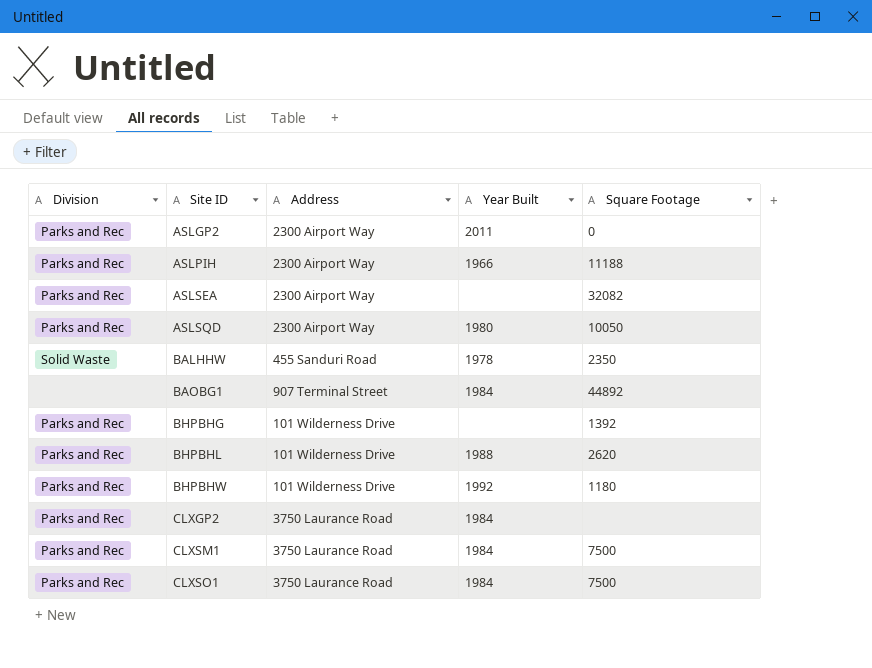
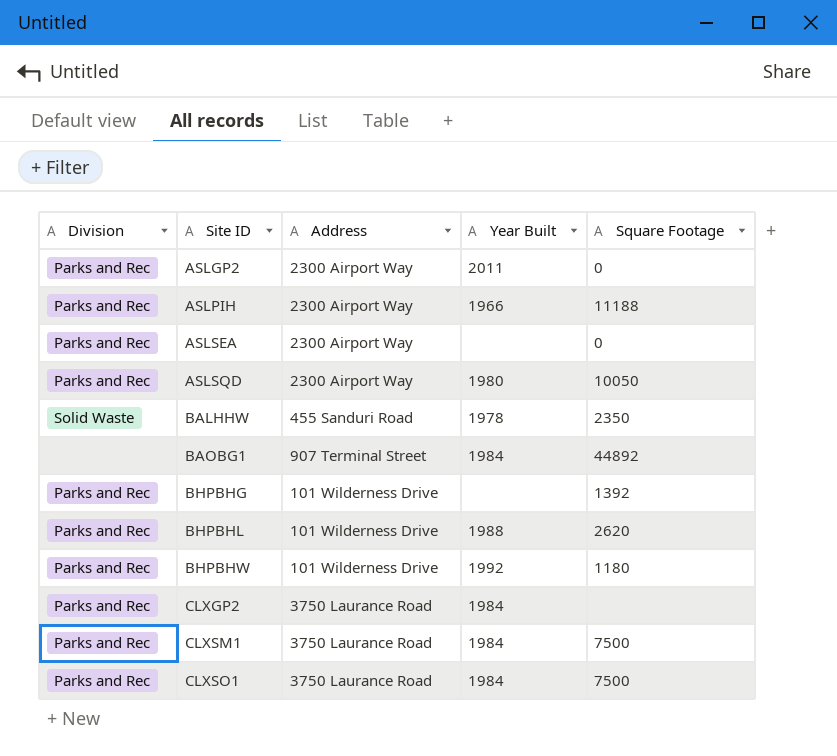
ASLSEA | Square Footage: 32082 -> 0

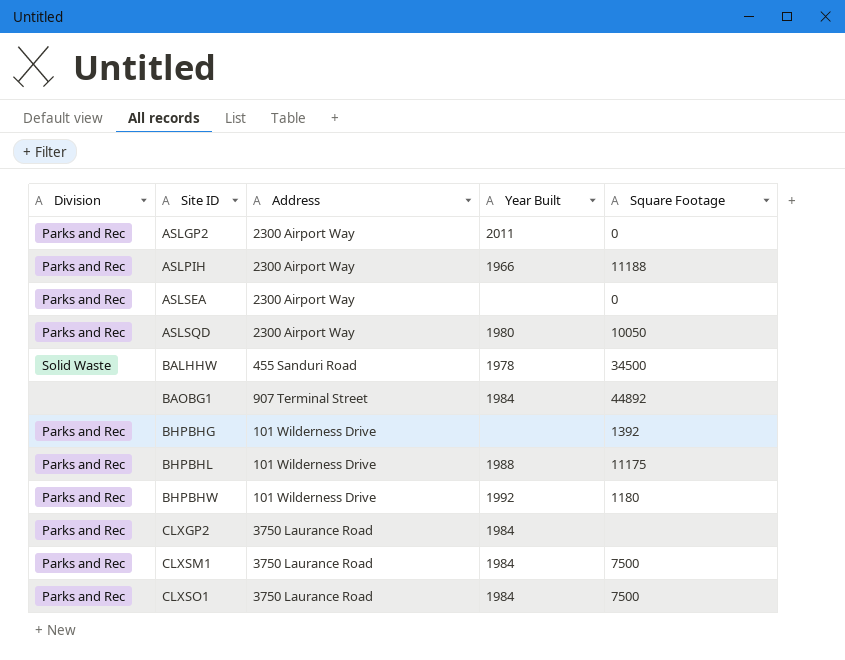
BALHHW | Square Footage: 2350 -> 34500
BHPBHL | Square Footage: 2620 -> 11175

